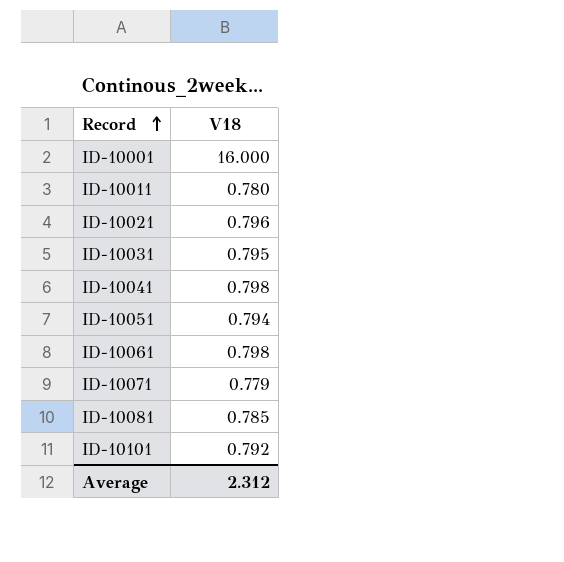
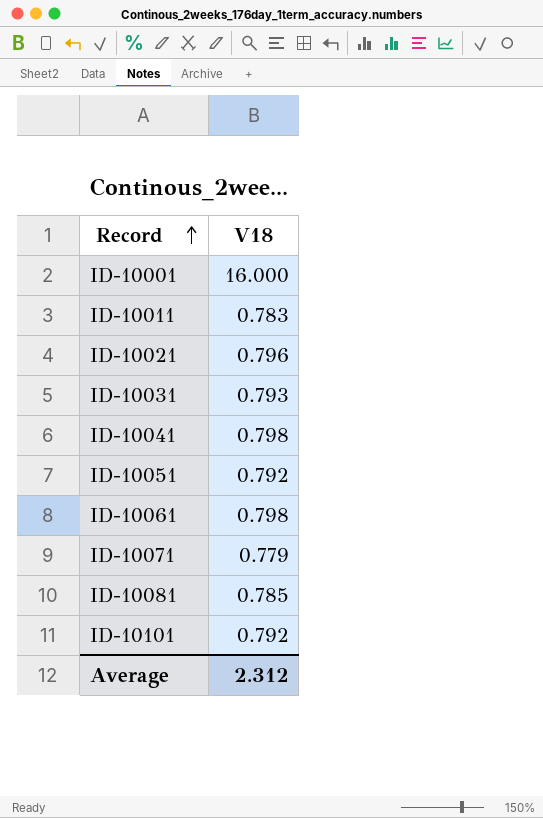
ID-10011 | V18: 0.780 -> 0.783
ID-10031 | V18: 0.795 -> 0.793
ID-10051 | V18: 0.794 -> 0.792

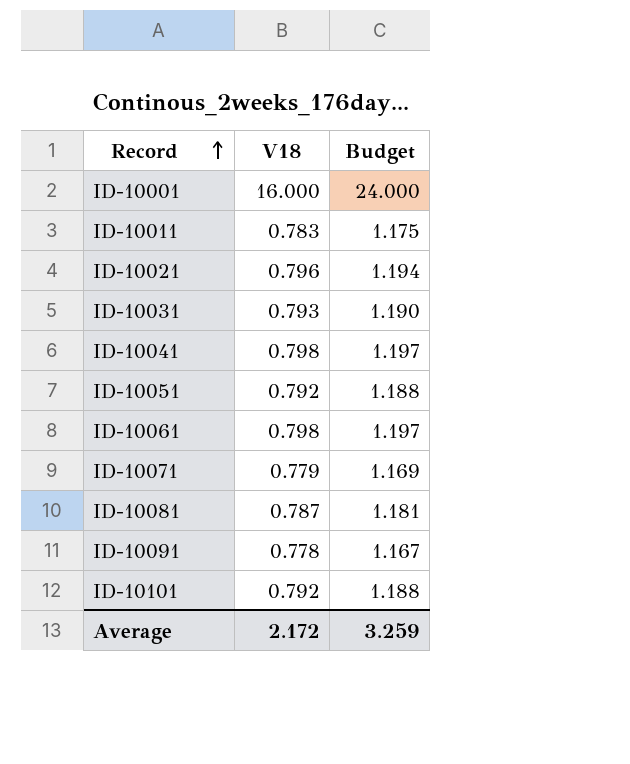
column Budget | formula: none -> [V18] * 1.5
ID-10081 | V18: 0.785 -> 0.787
row ID-10091: none -> 0.778 | 1.167
Average | V18: 2.312 -> 2.172

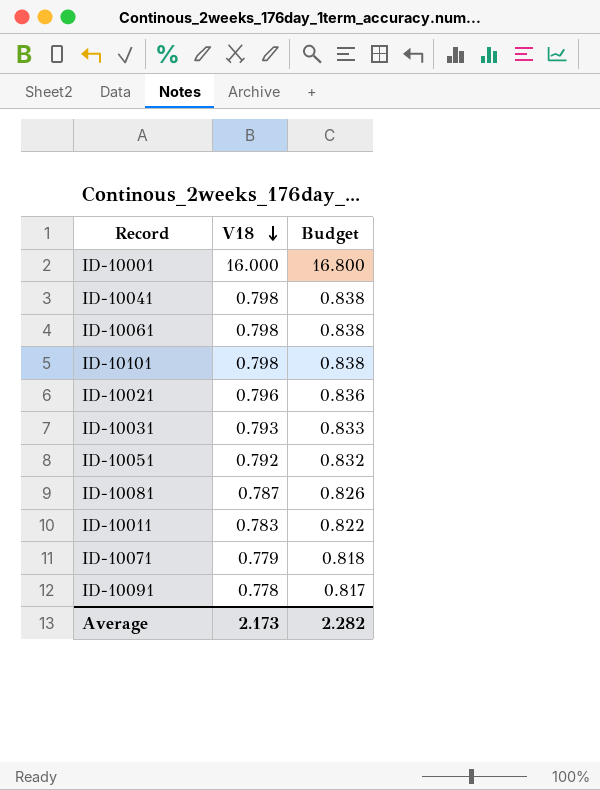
row order: Record ascending -> V18 descending
column Budget | formula: [V18] * 1.5 -> [V18] * 1.05
ID-10101 | V18: 0.792 -> 0.798
Average | V18: 2.172 -> 2.173
Average | Budget: 3.259 -> 2.282

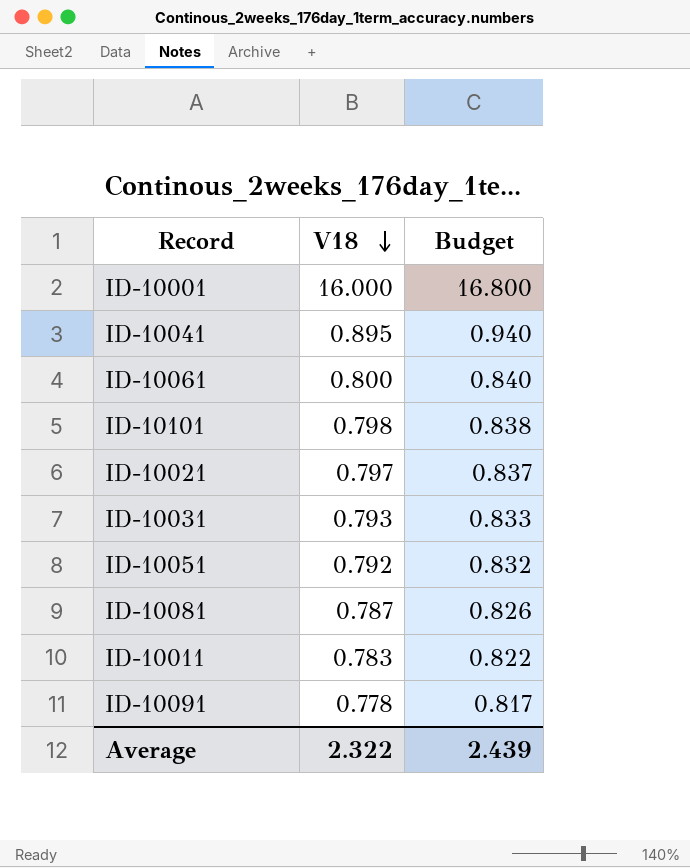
row ID-10071: 0.779 | 0.818 -> none
ID-10041 | V18: 0.798 -> 0.895
ID-10041 | Budget: 0.838 -> 0.940
ID-10061 | V18: 0.798 -> 0.800
ID-10061 | Budget: 0.838 -> 0.840
ID-10021 | V18: 0.796 -> 0.797
ID-10021 | Budget: 0.836 -> 0.837
Average | V18: 2.173 -> 2.322
Average | Budget: 2.282 -> 2.439

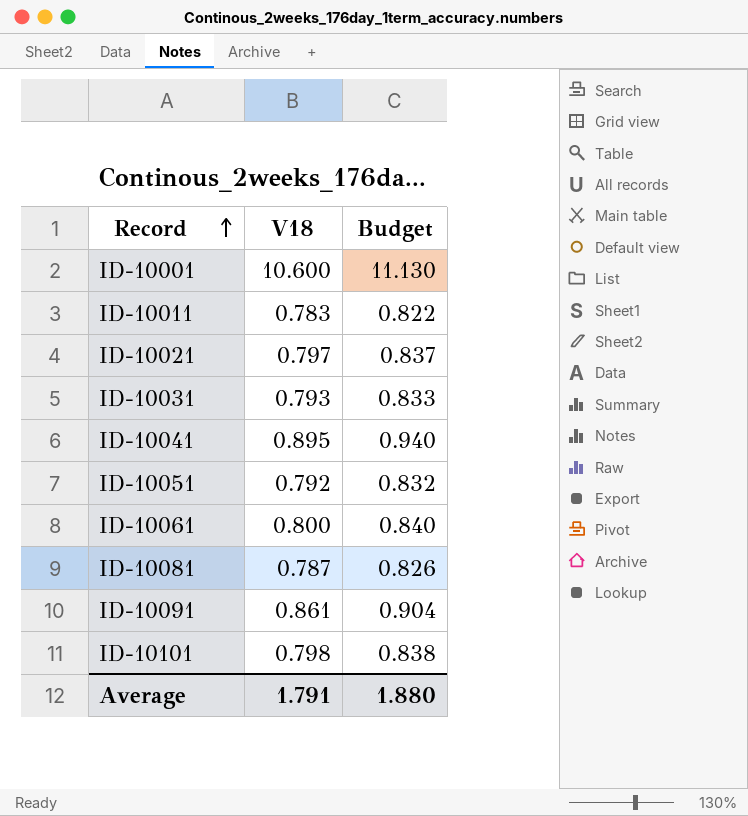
row order: V18 descending -> Record ascending
ID-10001 | V18: 16.000 -> 10.600
ID-10001 | Budget: 16.800 -> 11.130
ID-10091 | V18: 0.778 -> 0.861
ID-10091 | Budget: 0.817 -> 0.904
Average | V18: 2.322 -> 1.791
Average | Budget: 2.439 -> 1.880

